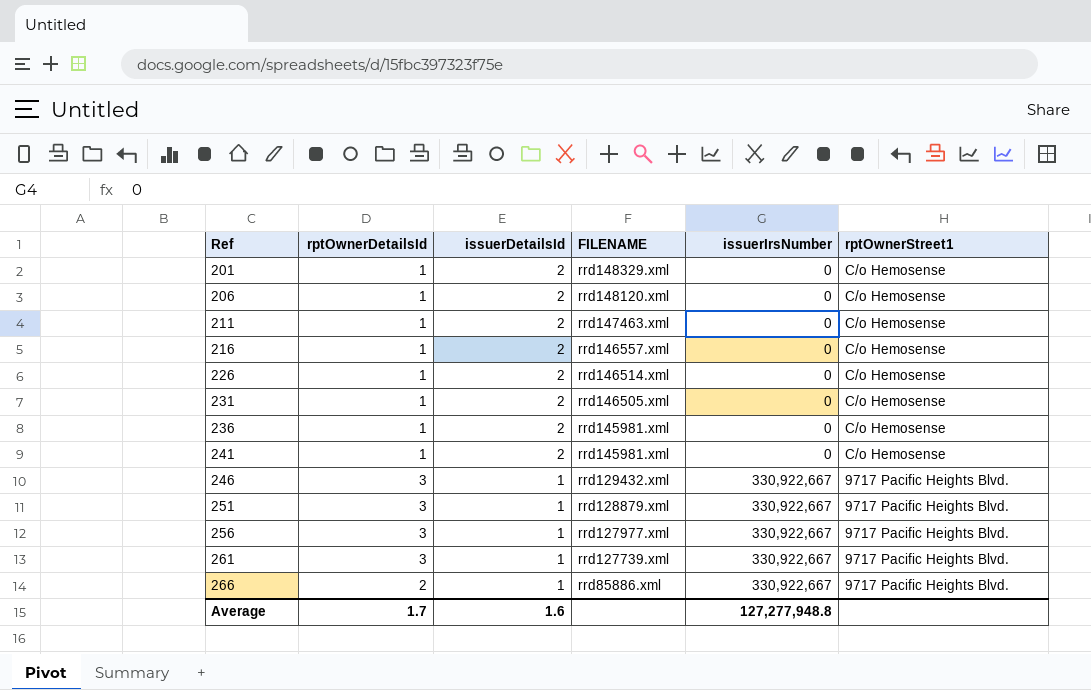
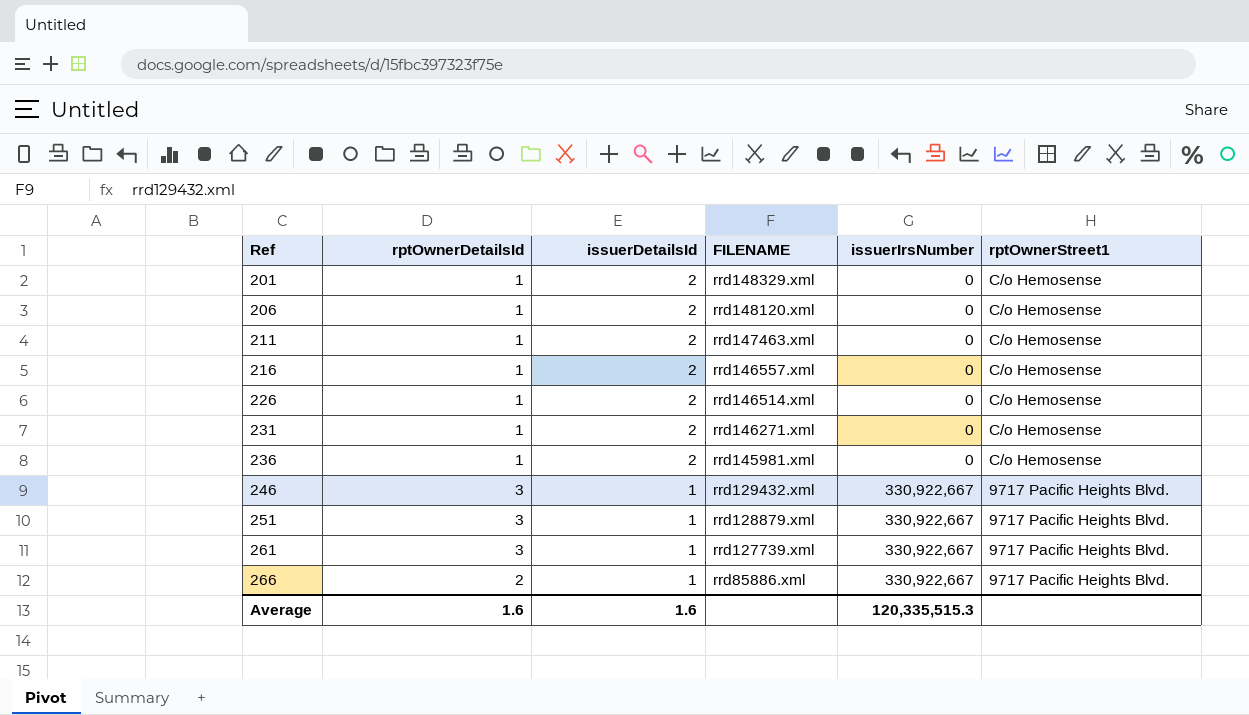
row 241: 1 | 2 | rrd145981.xml | 0 | C/o Hemosense -> none
row 256: 3 | 1 | rrd127977.xml | 330,922,667 | 9717 Pacific Heights Blvd. -> none
231 | FILENAME: rrd146505.xml -> rrd146271.xml
Average | rptOwnerDetailsId: 1.7 -> 1.6
Average | issuerIrsNumber: 127,277,948.8 -> 120,335,515.3

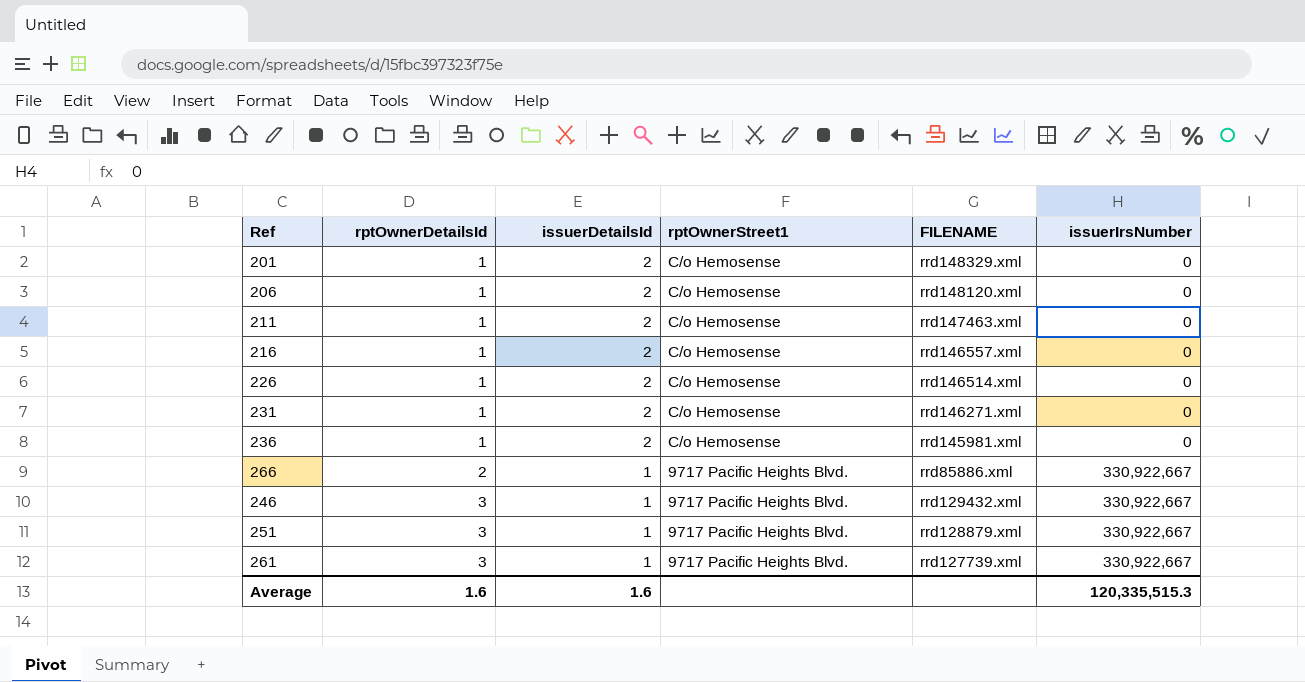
row order: Ref ascending -> rptOwnerDetailsId ascending
column rptOwnerStreet1 | position: 6 -> 4

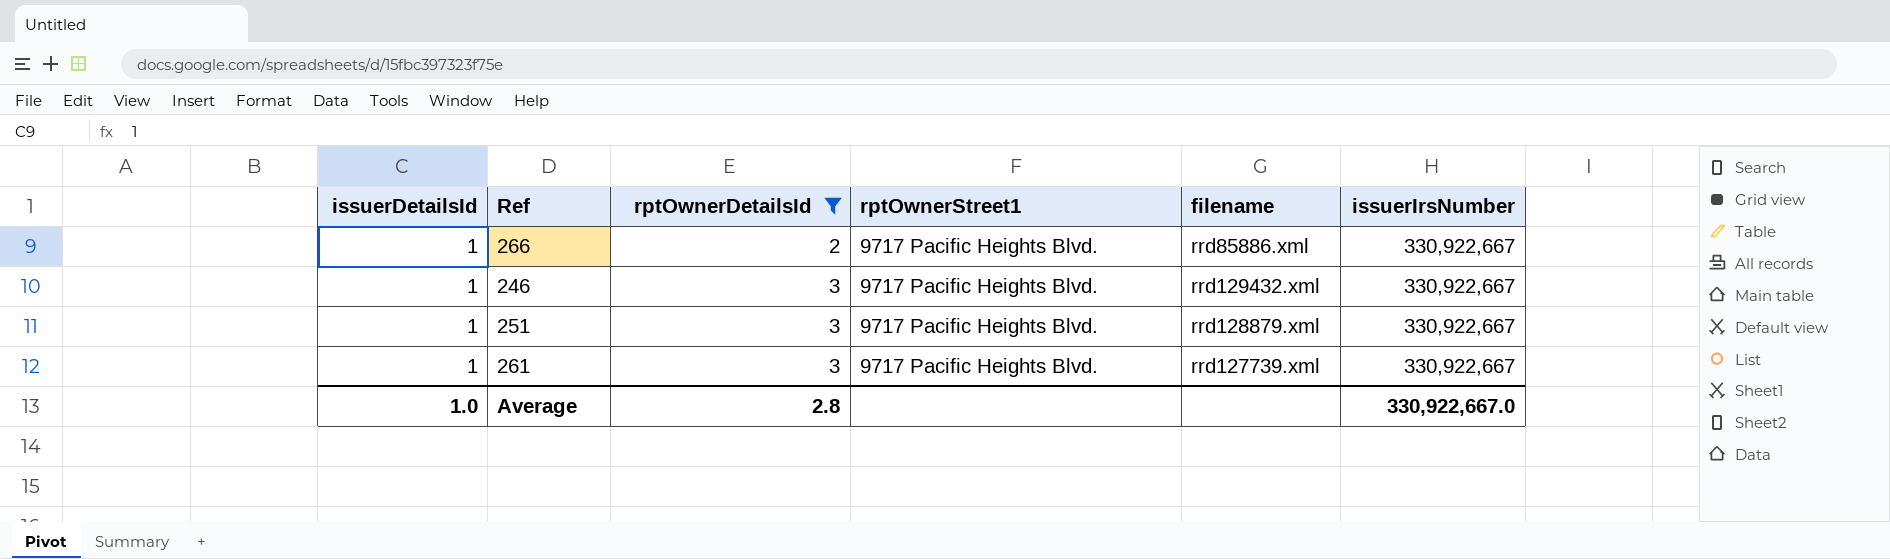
filter: none -> rptOwnerDetailsId != 1
column issuerDetailsId | position: 3 -> 1
column name: FILENAME -> filename
Average | issuerDetailsId: 1.6 -> 1.0
Average | rptOwnerDetailsId: 1.6 -> 2.8
Average | issuerIrsNumber: 120,335,515.3 -> 330,922,667.0

